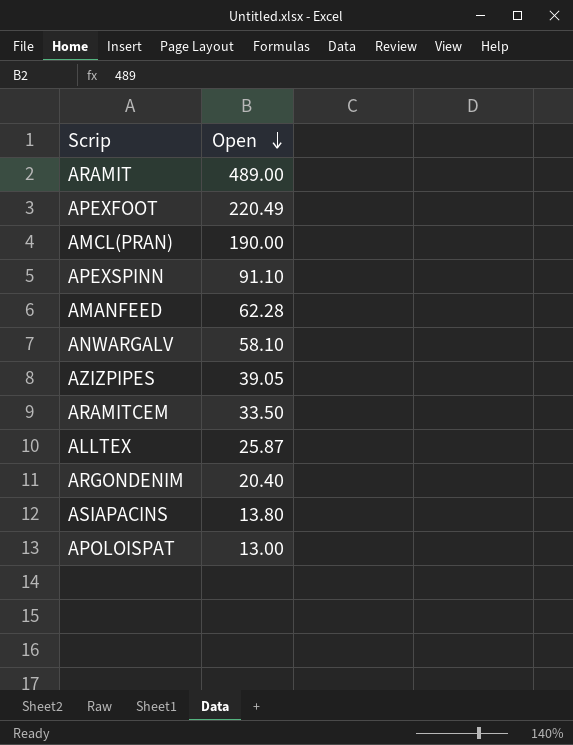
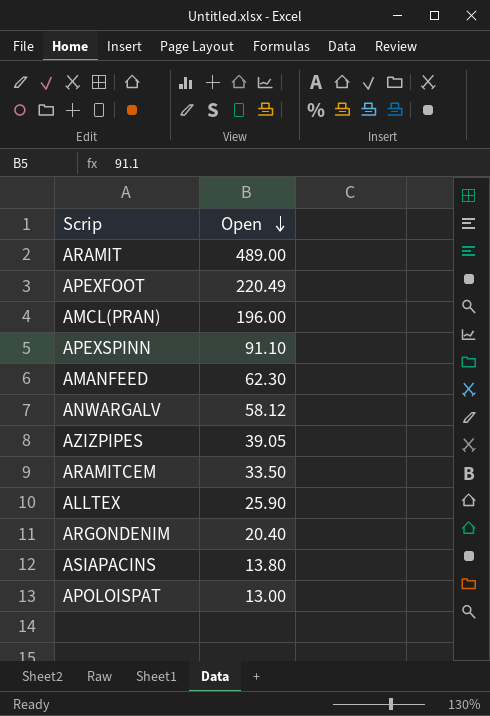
AMCL(PRAN) | Open: 190.00 -> 196.00
AMANFEED | Open: 62.28 -> 62.30
ANWARGALV | Open: 58.10 -> 58.12
ALLTEX | Open: 25.87 -> 25.90

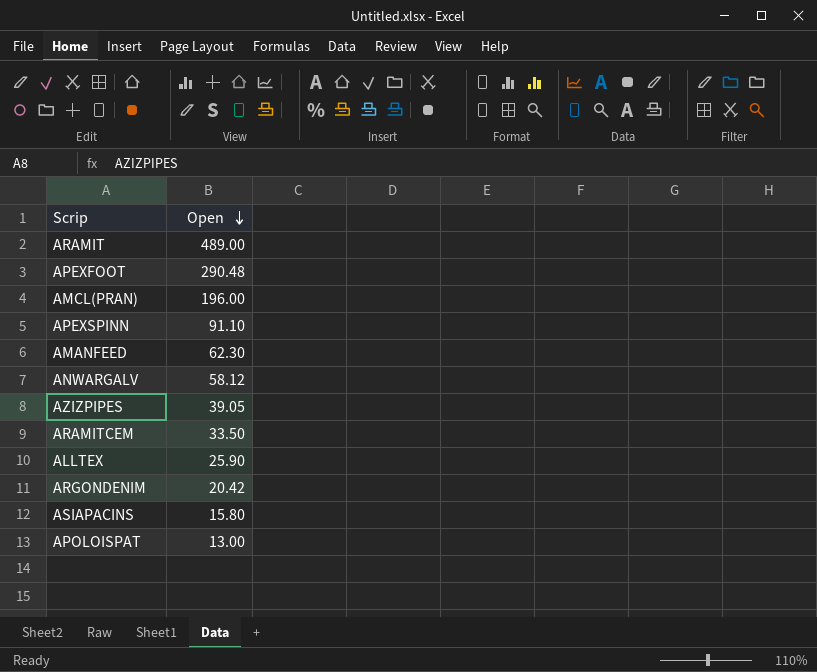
APEXFOOT | Open: 220.49 -> 290.48
ARGONDENIM | Open: 20.40 -> 20.42
ASIAPACINS | Open: 13.80 -> 15.80

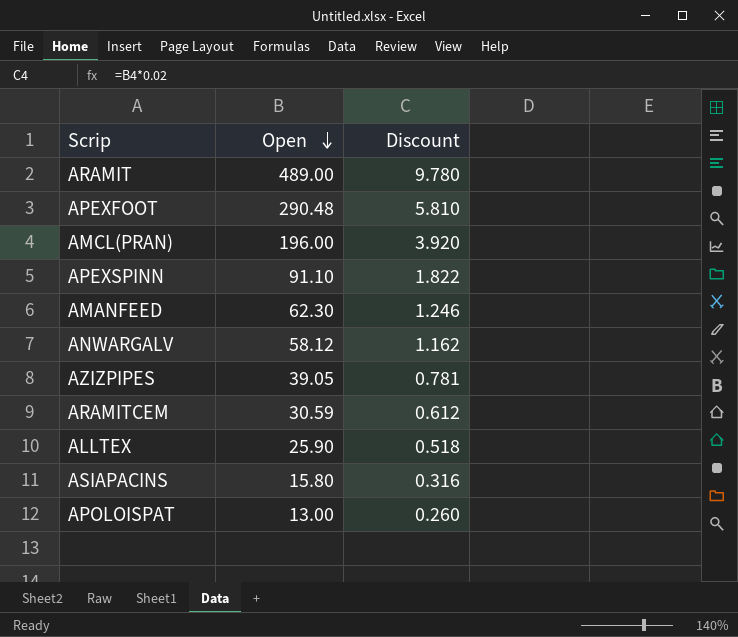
column Discount | formula: none -> [Open] * 0.02
row ARGONDENIM: 20.42 -> none
ARAMITCEM | Open: 33.50 -> 30.59

